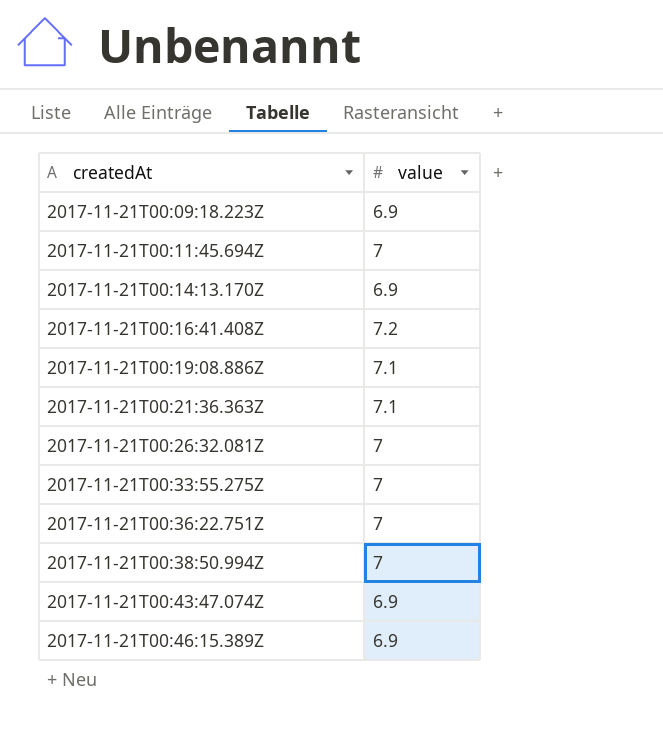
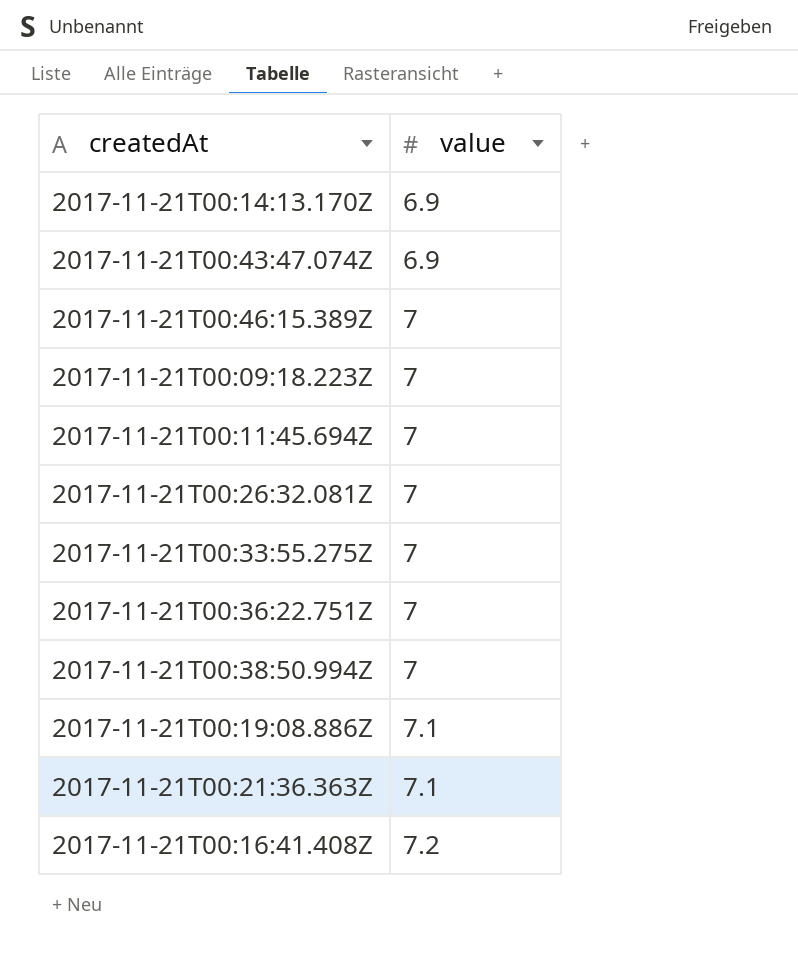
row order: createdAt ascending -> value ascending
2017-11-21T00:46:15.389Z | value: 6.9 -> 7
2017-11-21T00:09:18.223Z | value: 6.9 -> 7

